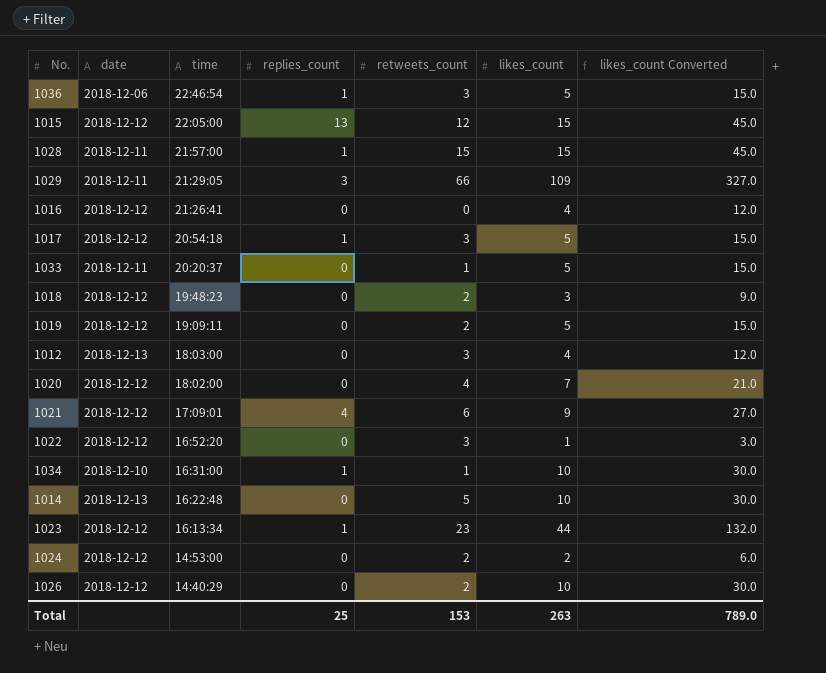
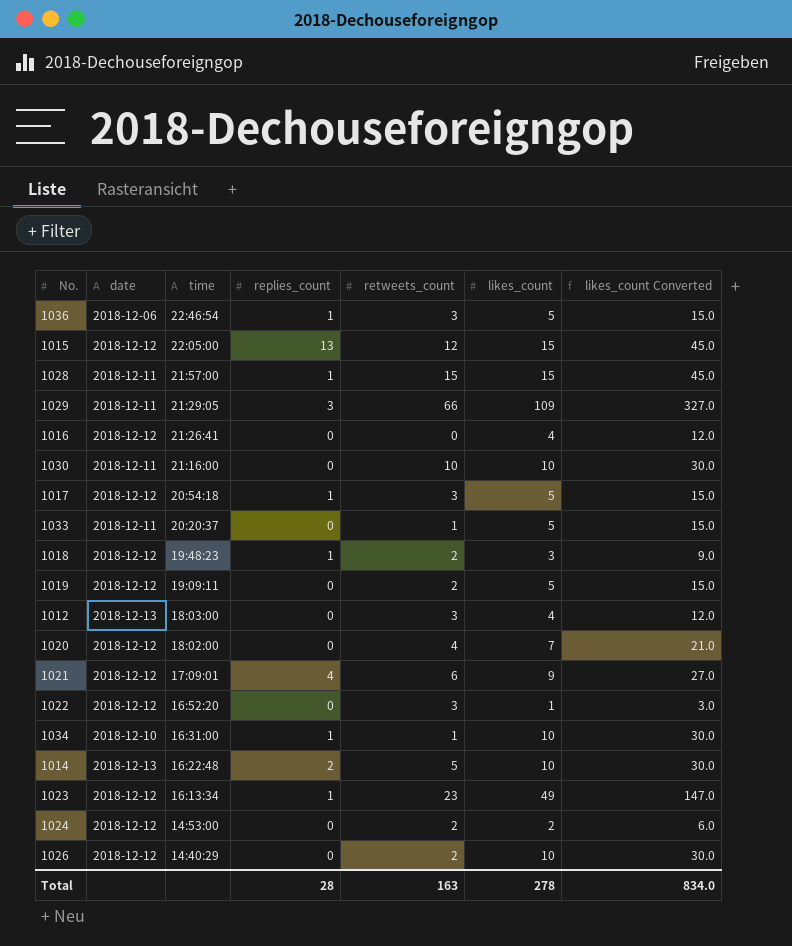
row 1030: none -> 2018-12-11 | 21:16:00 | 0 | 10 | 10 | 30.0
1018 | replies_count: 0 -> 1
1014 | replies_count: 0 -> 2
1023 | likes_count: 44 -> 49
1023 | likes_count Converted: 132.0 -> 147.0
Total | replies_count: 25 -> 28
Total | retweets_count: 153 -> 163
Total | likes_count: 263 -> 278
Total | likes_count Converted: 789.0 -> 834.0

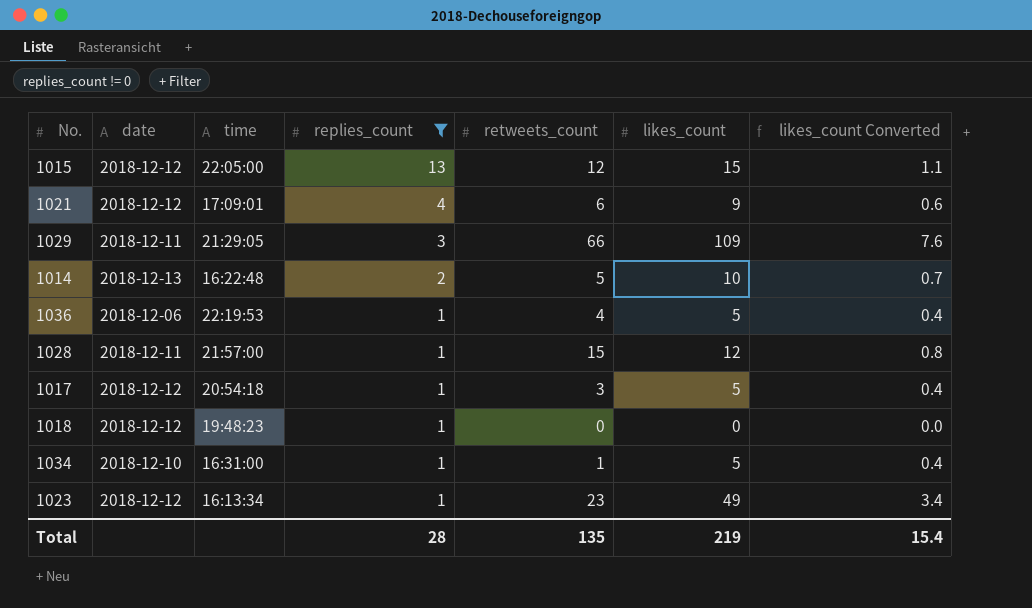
filter: none -> replies_count != 0
row order: time descending -> replies_count descending
column likes_count Converted | formula: [likes_count] * 3 -> [likes_count] * 0.07
1036 | time: 22:46:54 -> 22:19:53
1036 | retweets_count: 3 -> 4
1028 | likes_count: 15 -> 12
1018 | retweets_count: 2 -> 0
1018 | likes_count: 3 -> 0
1034 | likes_count: 10 -> 5
Total | retweets_count: 163 -> 135
Total | likes_count: 278 -> 219
Total | likes_count Converted: 834.0 -> 15.4

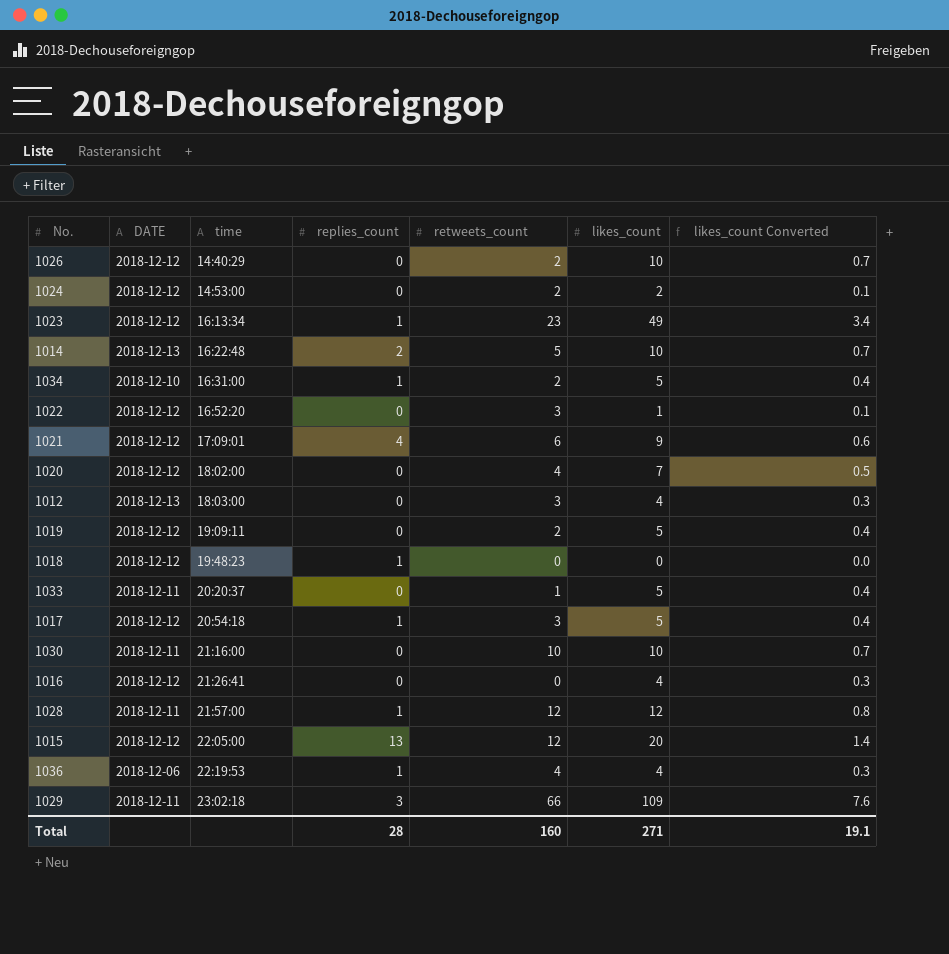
filter: replies_count != 0 -> none
row order: replies_count descending -> time ascending
column name: date -> DATE
1034 | retweets_count: 1 -> 2
1028 | retweets_count: 15 -> 12
1015 | likes_count: 15 -> 20
1015 | likes_count Converted: 1.1 -> 1.4
1036 | likes_count: 5 -> 4
1036 | likes_count Converted: 0.4 -> 0.3
1029 | time: 21:29:05 -> 23:02:18
Total | retweets_count: 135 -> 160
Total | likes_count: 219 -> 271
Total | likes_count Converted: 15.4 -> 19.1

